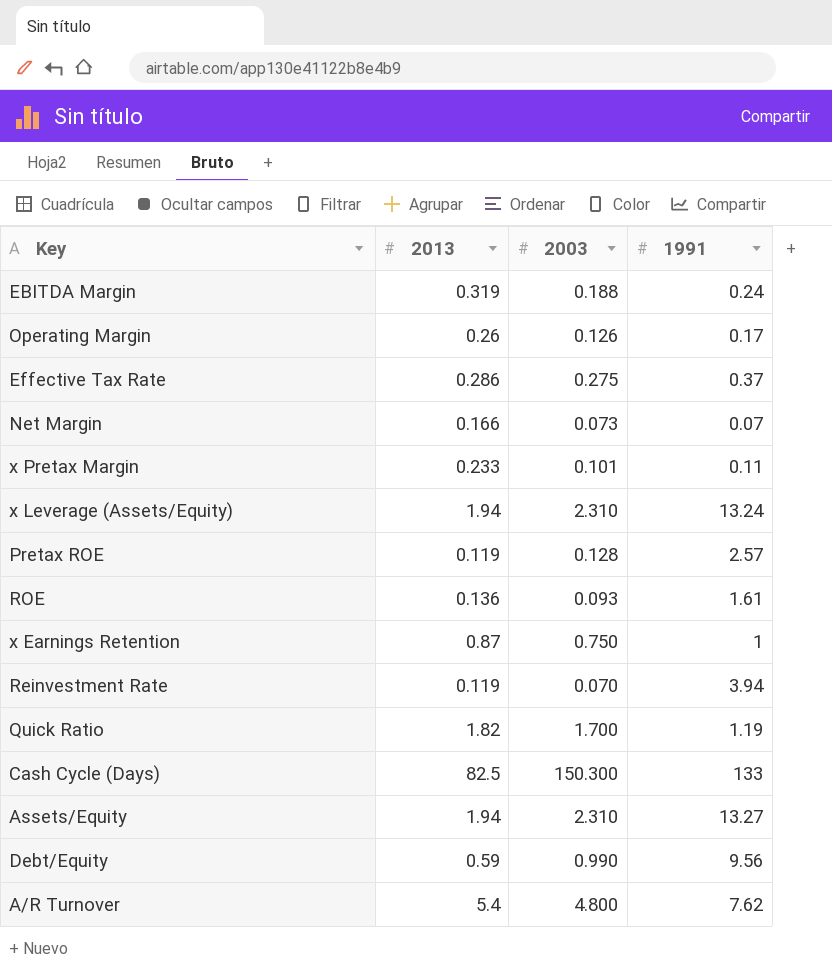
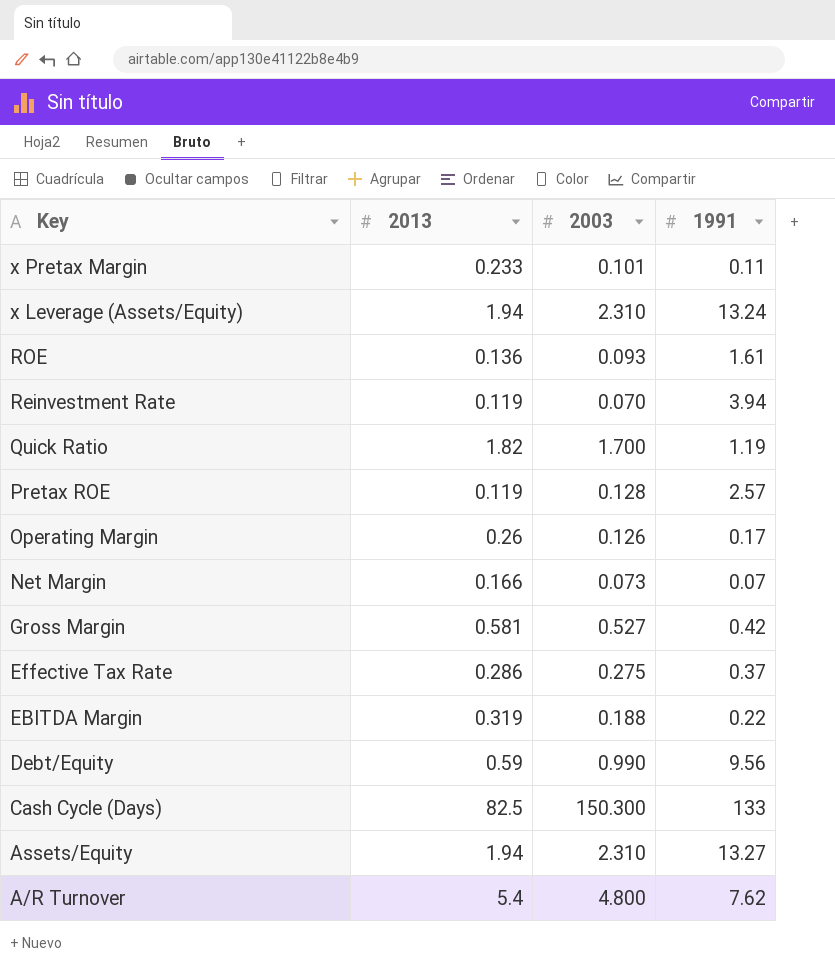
row order: none -> Key descending
row x Earnings Retention: 0.87 | 0.750 | 1 -> none
row Gross Margin: none -> 0.581 | 0.527 | 0.42
EBITDA Margin | 1991: 0.24 -> 0.22

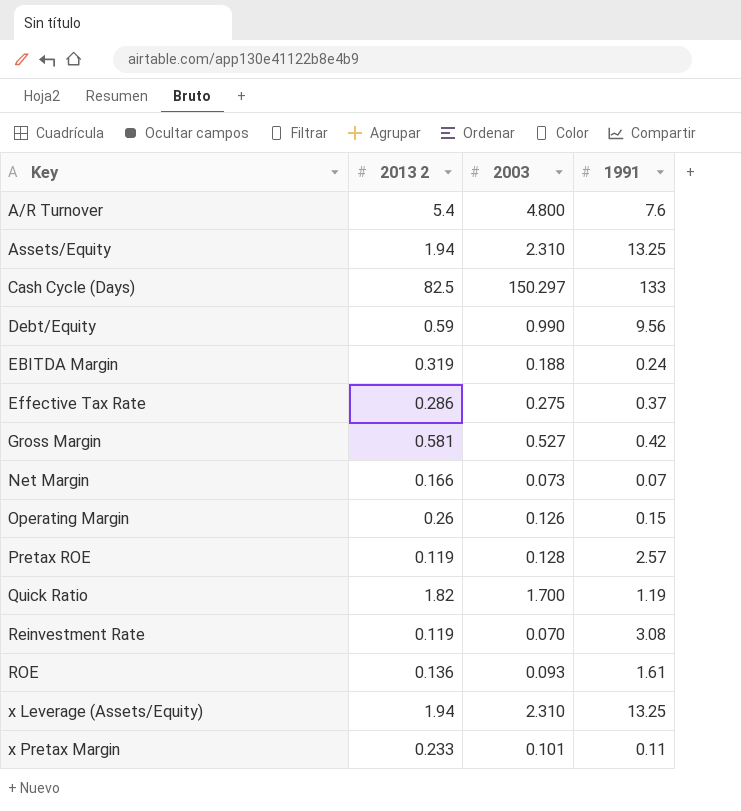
row order: Key descending -> Key ascending
column name: 2013 -> 2013 2
A/R Turnover | 1991: 7.62 -> 7.6
Assets/Equity | 1991: 13.27 -> 13.25
Cash Cycle (Days) | 2003: 150.300 -> 150.297
EBITDA Margin | 1991: 0.22 -> 0.24
Operating Margin | 1991: 0.17 -> 0.15
Reinvestment Rate | 1991: 3.94 -> 3.08
x Leverage (Assets/Equity) | 1991: 13.24 -> 13.25

